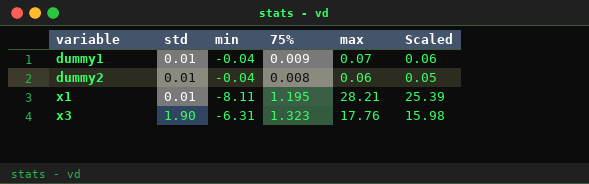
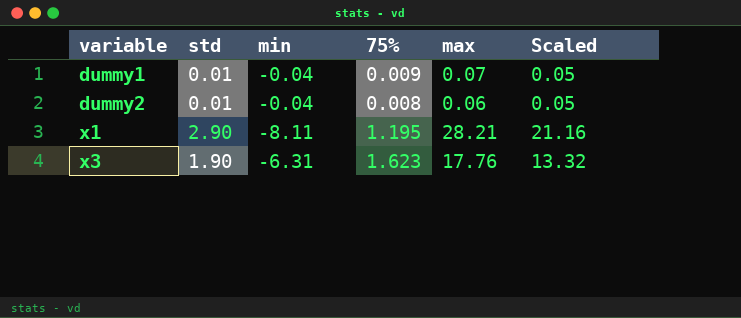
column Scaled | formula: [max] * 0.9 -> [max] * 0.75
x1 | std: 0.01 -> 2.90
x3 | 75%: 1.323 -> 1.623

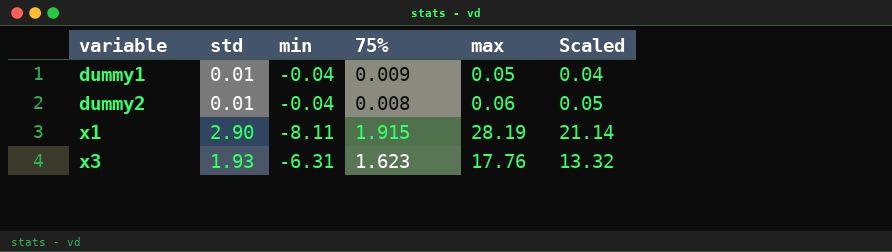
dummy1 | max: 0.07 -> 0.05
dummy1 | Scaled: 0.05 -> 0.04
x1 | 75%: 1.195 -> 1.915
x1 | max: 28.21 -> 28.19
x1 | Scaled: 21.16 -> 21.14
x3 | std: 1.90 -> 1.93

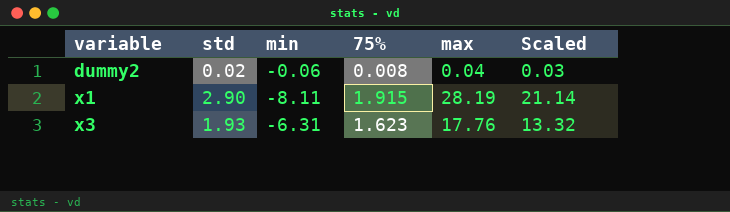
row dummy1: 0.01 | -0.04 | 0.009 | 0.05 | 0.04 -> none
dummy2 | std: 0.01 -> 0.02
dummy2 | min: -0.04 -> -0.06
dummy2 | max: 0.06 -> 0.04
dummy2 | Scaled: 0.05 -> 0.03

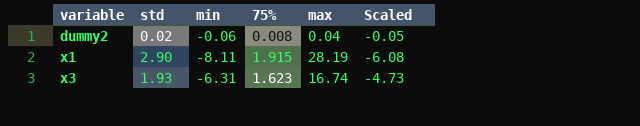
column Scaled | formula: [max] * 0.75 -> [min] * 0.75
x3 | max: 17.76 -> 16.74

